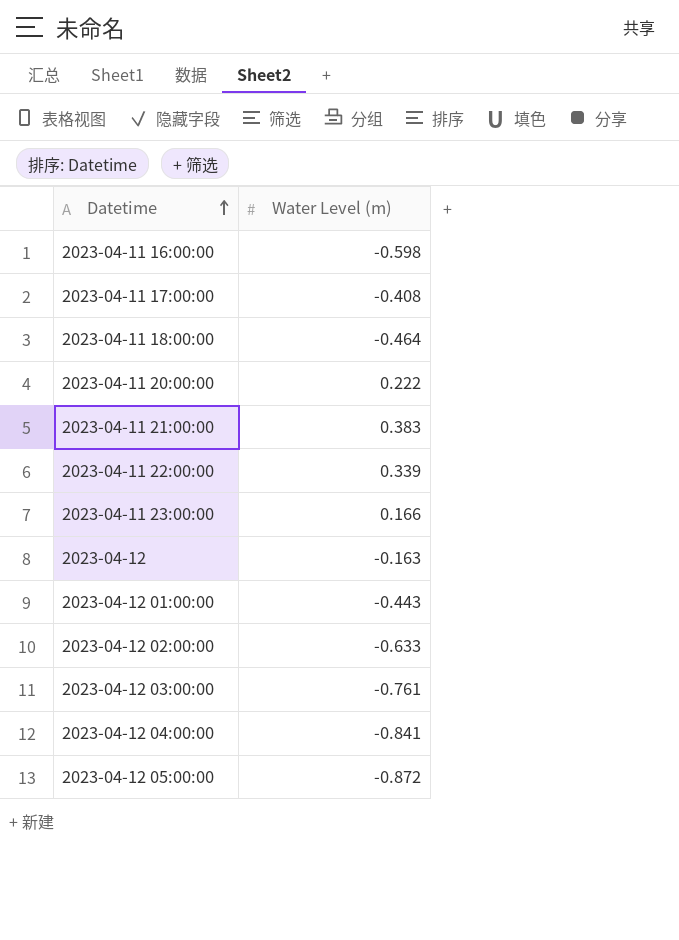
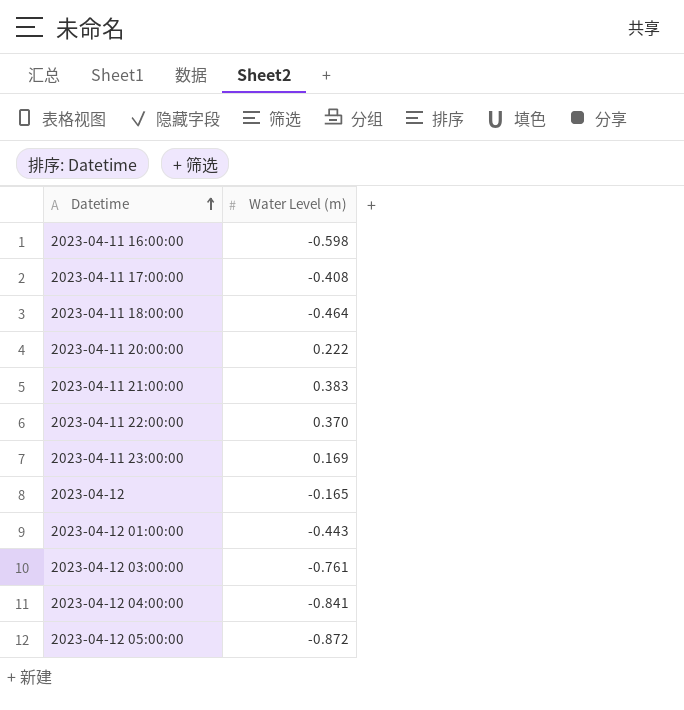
row 2023-04-12 02:00:00: -0.633 -> none
2023-04-11 22:00:00 | Water Level (m): 0.339 -> 0.370
2023-04-11 23:00:00 | Water Level (m): 0.166 -> 0.169
2023-04-12 | Water Level (m): -0.163 -> -0.165

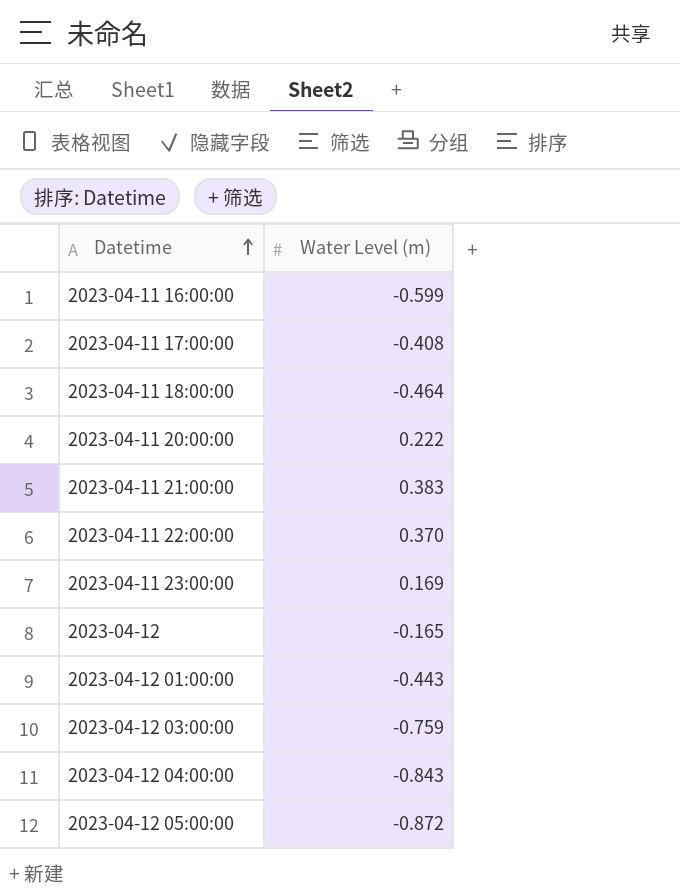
2023-04-11 16:00:00 | Water Level (m): -0.598 -> -0.599
2023-04-12 03:00:00 | Water Level (m): -0.761 -> -0.759
2023-04-12 04:00:00 | Water Level (m): -0.841 -> -0.843

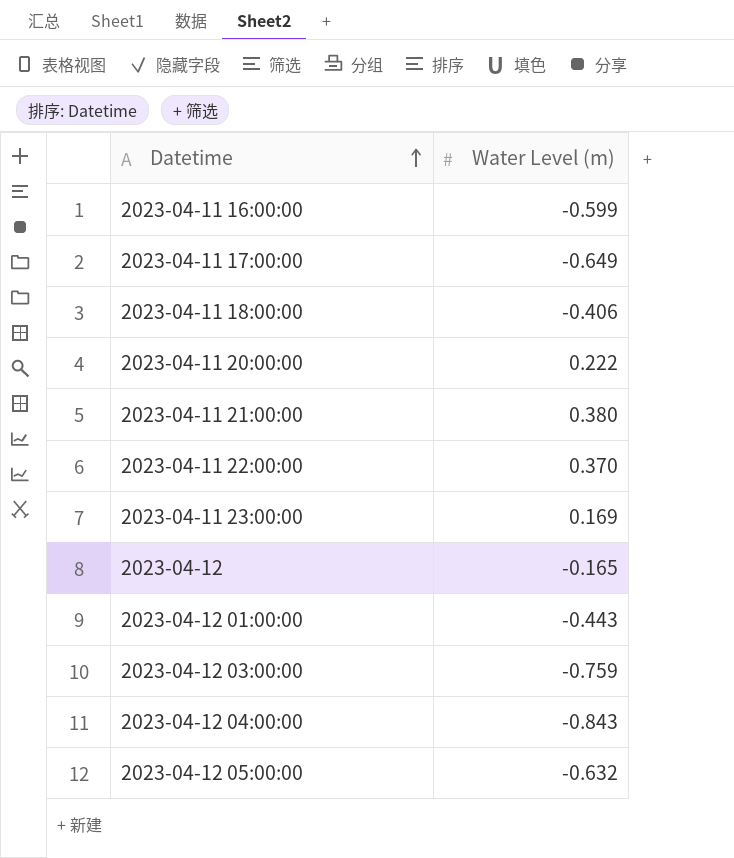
2023-04-11 17:00:00 | Water Level (m): -0.408 -> -0.649
2023-04-11 18:00:00 | Water Level (m): -0.464 -> -0.406
2023-04-11 21:00:00 | Water Level (m): 0.383 -> 0.380
2023-04-12 05:00:00 | Water Level (m): -0.872 -> -0.632

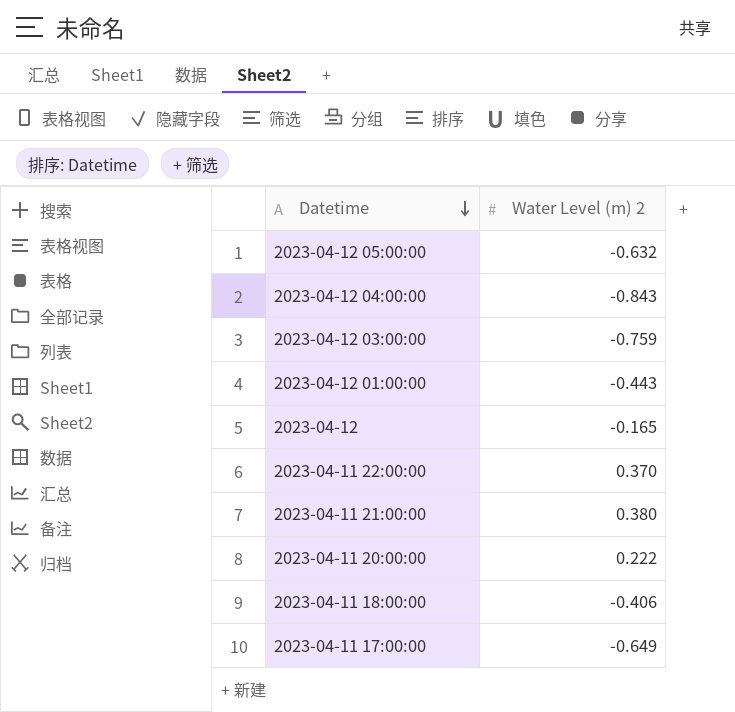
row order: Datetime ascending -> Datetime descending
column name: Water Level (m) -> Water Level (m) 2
row 2023-04-11 16:00:00: -0.599 -> none
row 2023-04-11 23:00:00: 0.169 -> none

